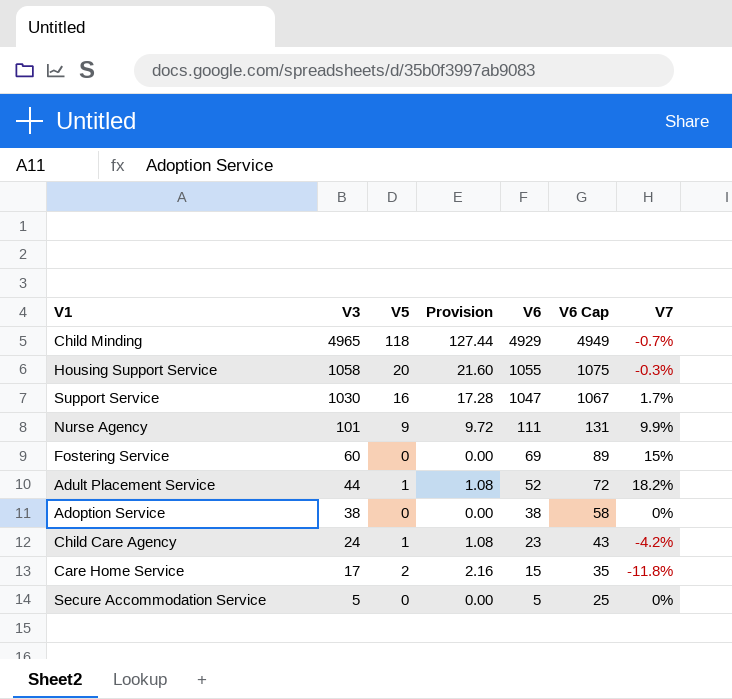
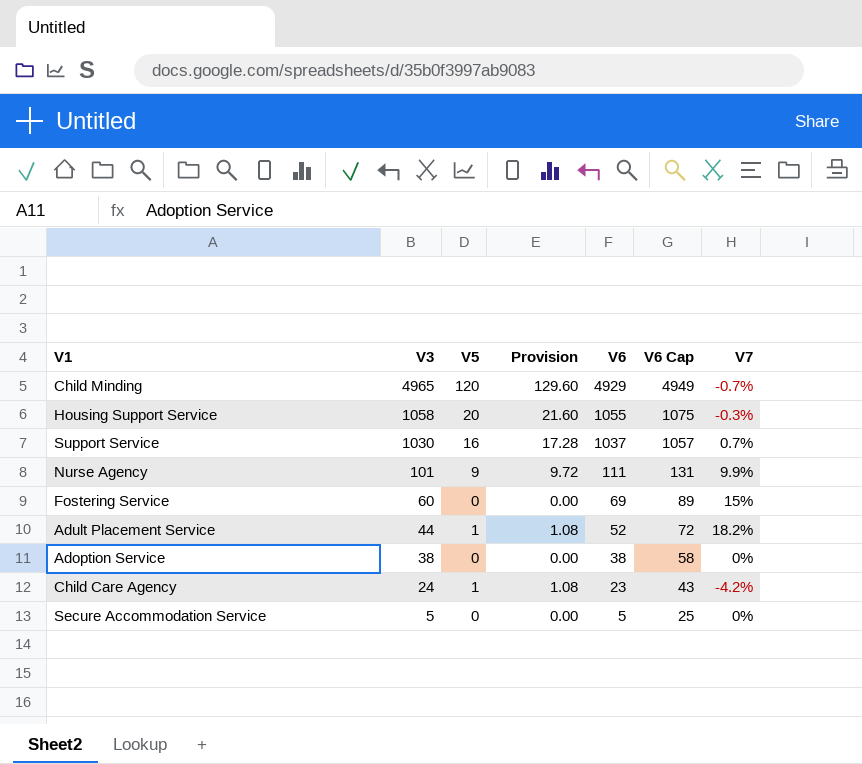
row Care Home Service: 17 | 2 | 2.16 | 15 | 35 | -11.8% -> none
Child Minding | V5: 118 -> 120
Child Minding | Provision: 127.44 -> 129.60
Support Service | V6: 1047 -> 1037
Support Service | V6 Cap: 1067 -> 1057
Support Service | V7: 1.7% -> 0.7%

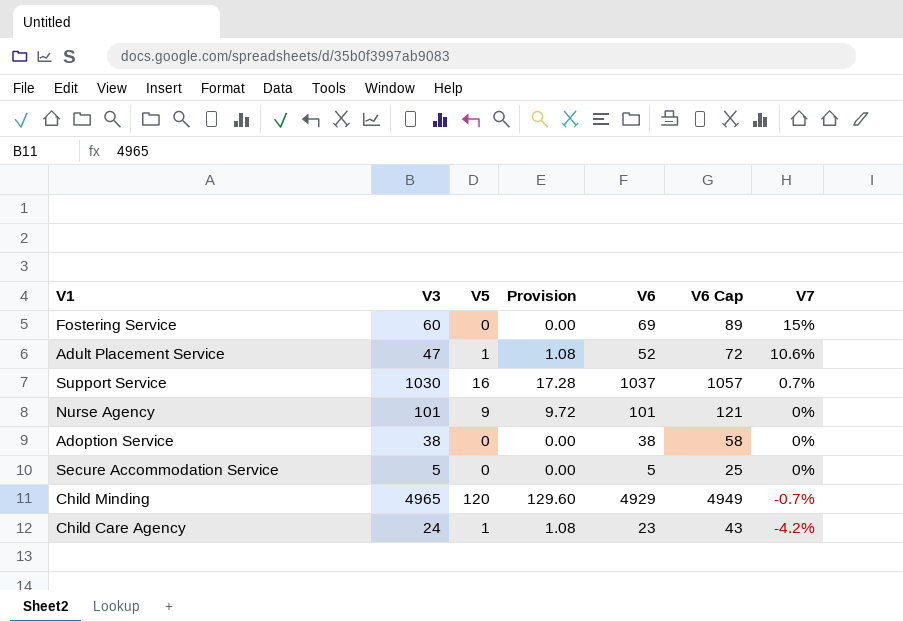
row order: V3 descending -> V7 descending
row Housing Support Service: 1058 | 20 | 21.60 | 1055 | 1075 | -0.3% -> none
Adult Placement Service | V3: 44 -> 47
Adult Placement Service | V7: 18.2% -> 10.6%
Nurse Agency | V6: 111 -> 101
Nurse Agency | V6 Cap: 131 -> 121
Nurse Agency | V7: 9.9% -> 0%

